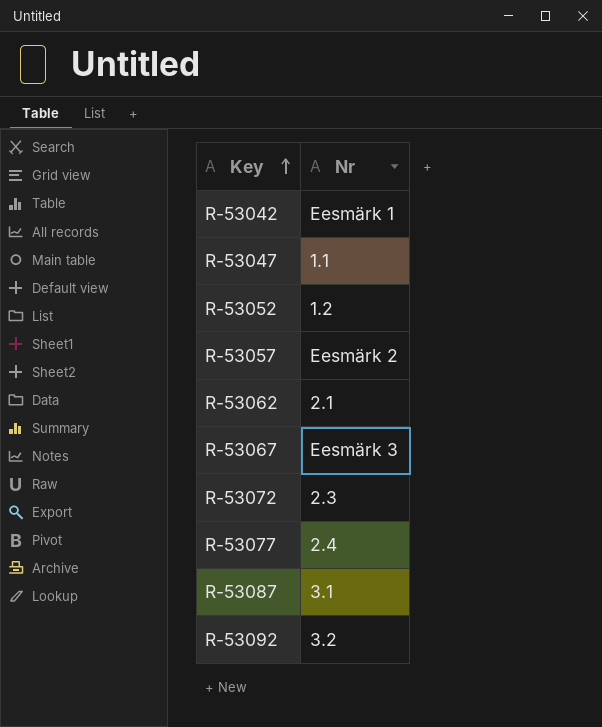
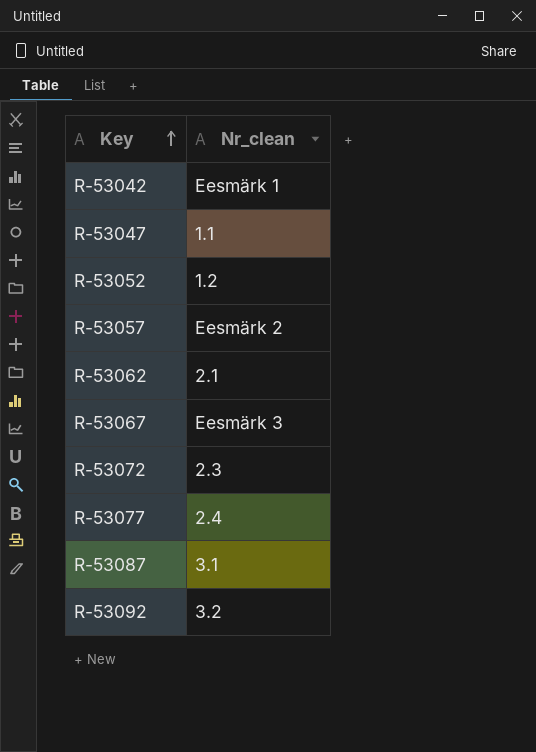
column name: Nr -> Nr_clean

